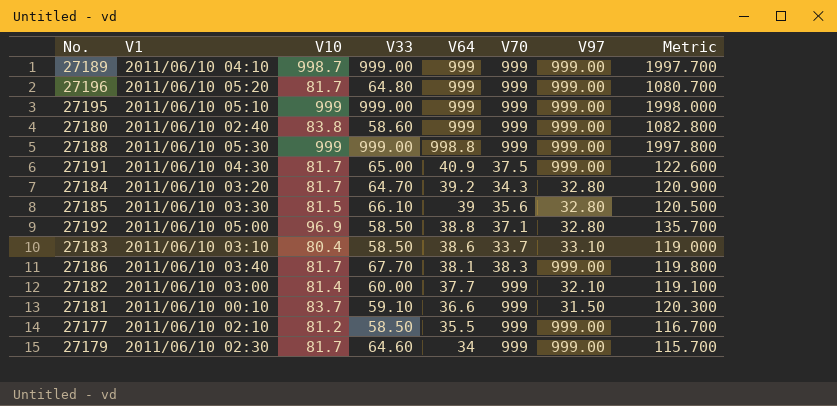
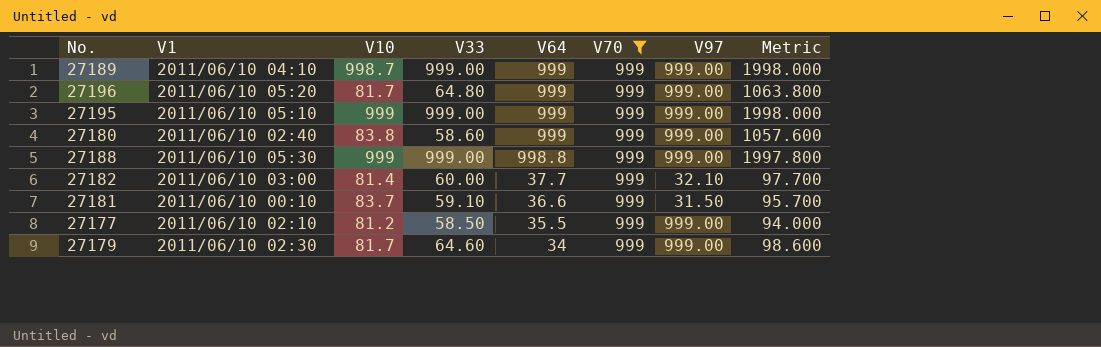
filter: none -> V70 = 999
column Metric | formula: [V10] + [V64] -> [V33] + [V64]

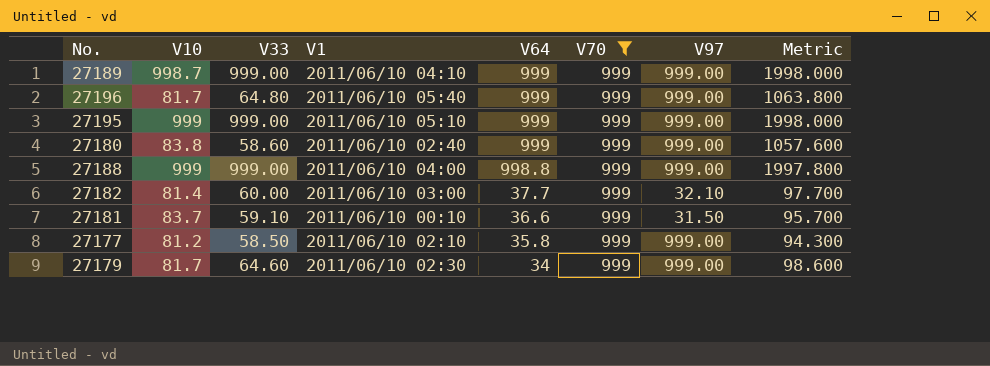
column V1 | position: 2 -> 4
27196 | V1: 2011/06/10 05:20 -> 2011/06/10 05:40
27188 | V1: 2011/06/10 05:30 -> 2011/06/10 04:00
27177 | V64: 35.5 -> 35.8
27177 | Metric: 94.000 -> 94.300

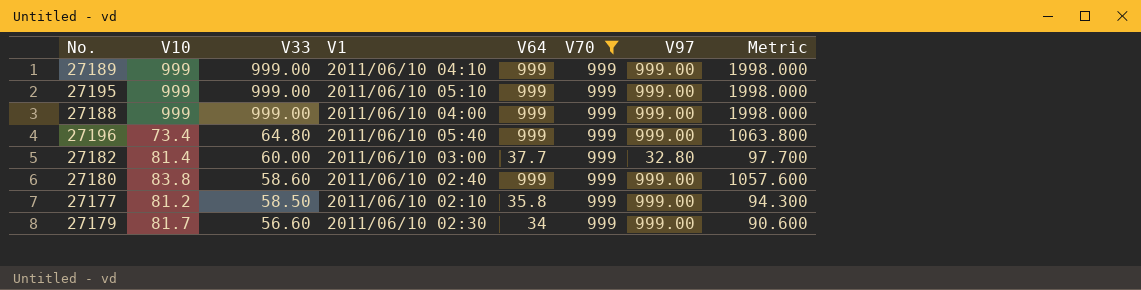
row order: V64 descending -> V33 descending
row 27181: 83.7 | 59.10 | 2011/06/10 00:10 | 36.6 | 999 | 31.50 | 95.700 -> none
27189 | V10: 998.7 -> 999
27188 | V64: 998.8 -> 999
27188 | Metric: 1997.800 -> 1998.000
27196 | V10: 81.7 -> 73.4
27182 | V97: 32.10 -> 32.80
27179 | V33: 64.60 -> 56.60
27179 | Metric: 98.600 -> 90.600

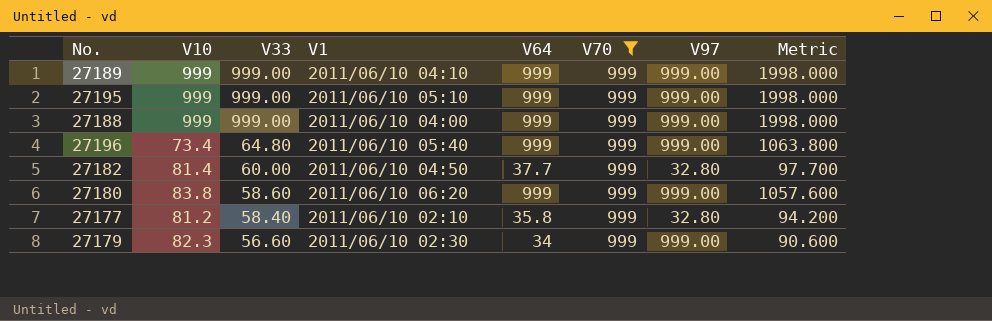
27182 | V1: 2011/06/10 03:00 -> 2011/06/10 04:50
27180 | V1: 2011/06/10 02:40 -> 2011/06/10 06:20
27177 | V33: 58.50 -> 58.40
27177 | V97: 999.00 -> 32.80
27177 | Metric: 94.300 -> 94.200
27179 | V10: 81.7 -> 82.3

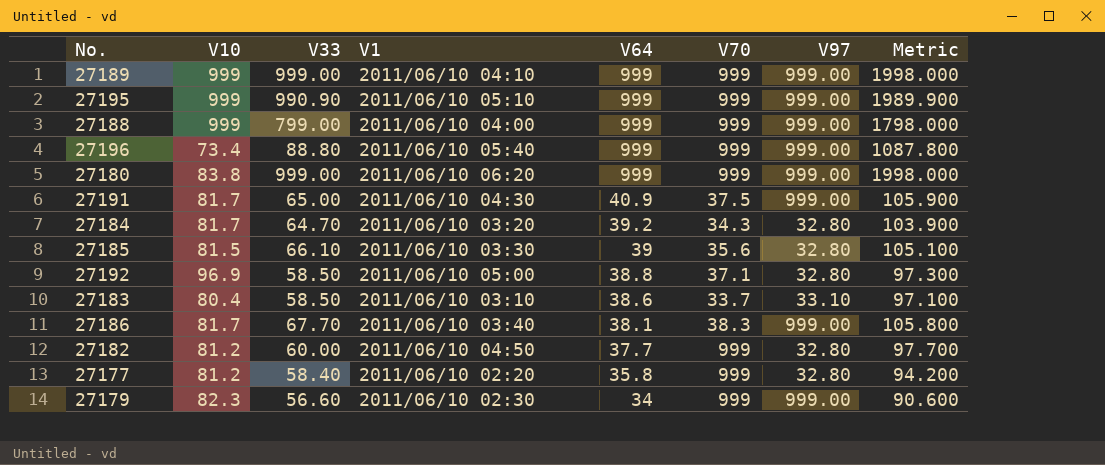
filter: V70 = 999 -> none
row order: V33 descending -> V64 descending
27195 | V33: 999.00 -> 990.90
27195 | Metric: 1998.000 -> 1989.900
27188 | V33: 999.00 -> 799.00
27188 | Metric: 1998.000 -> 1798.000
27196 | V33: 64.80 -> 88.80
27196 | Metric: 1063.800 -> 1087.800
27180 | V33: 58.60 -> 999.00
27180 | Metric: 1057.600 -> 1998.000
27182 | V10: 81.4 -> 81.2
27177 | V1: 2011/06/10 02:10 -> 2011/06/10 02:20

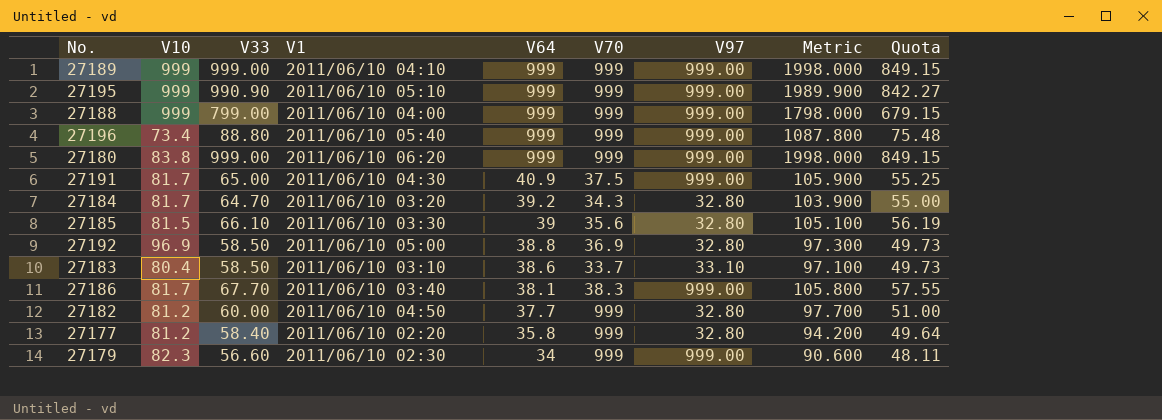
column Quota | formula: none -> [V33] * 0.85
27192 | V70: 37.1 -> 36.9

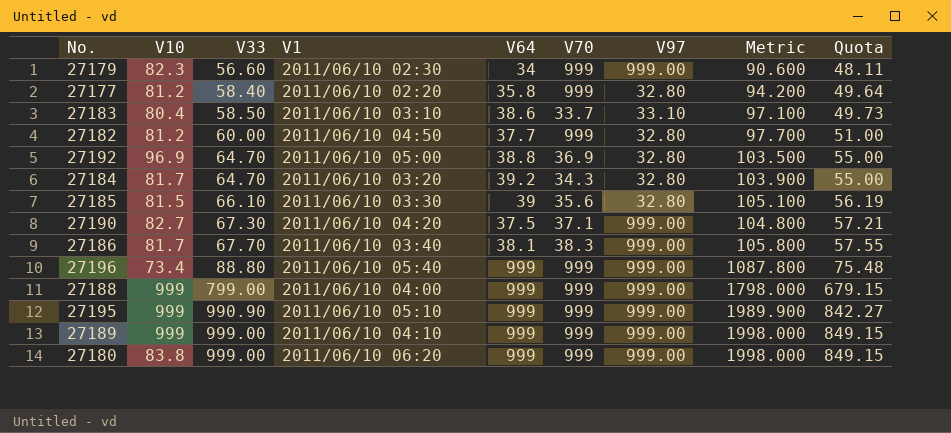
row order: V64 descending -> V33 ascending
row 27191: 81.7 | 65.00 | 2011/06/10 04:30 | 40.9 | 37.5 | 999.00 | 105.900 | 55.25 -> none
27192 | V33: 58.50 -> 64.70
27192 | Metric: 97.300 -> 103.500
27192 | Quota: 49.73 -> 55.00
row 27190: none -> 82.7 | 67.30 | 2011/06/10 04:20 | 37.5 | 37.1 | 999.00 | 104.800 | 57.21

